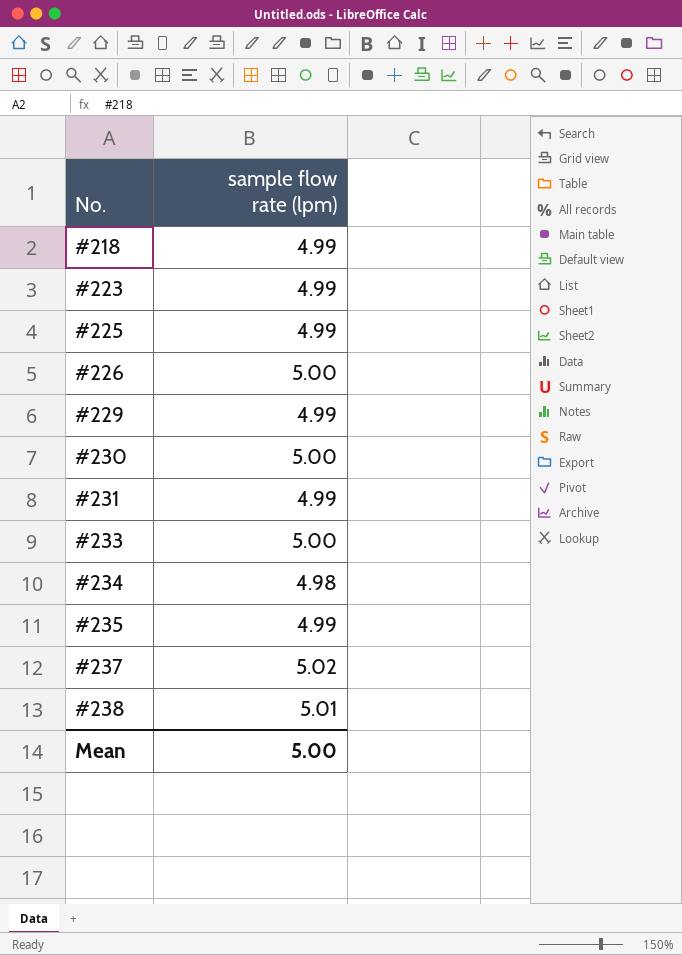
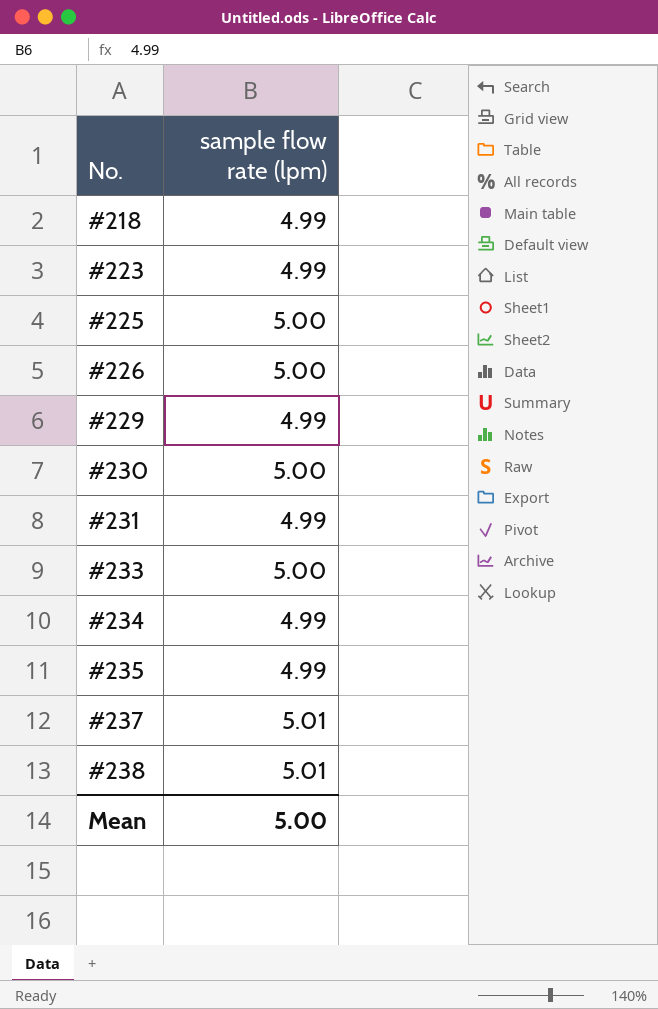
#225 | sample flow rate (lpm): 4.99 -> 5.00
#234 | sample flow rate (lpm): 4.98 -> 4.99
#237 | sample flow rate (lpm): 5.02 -> 5.01

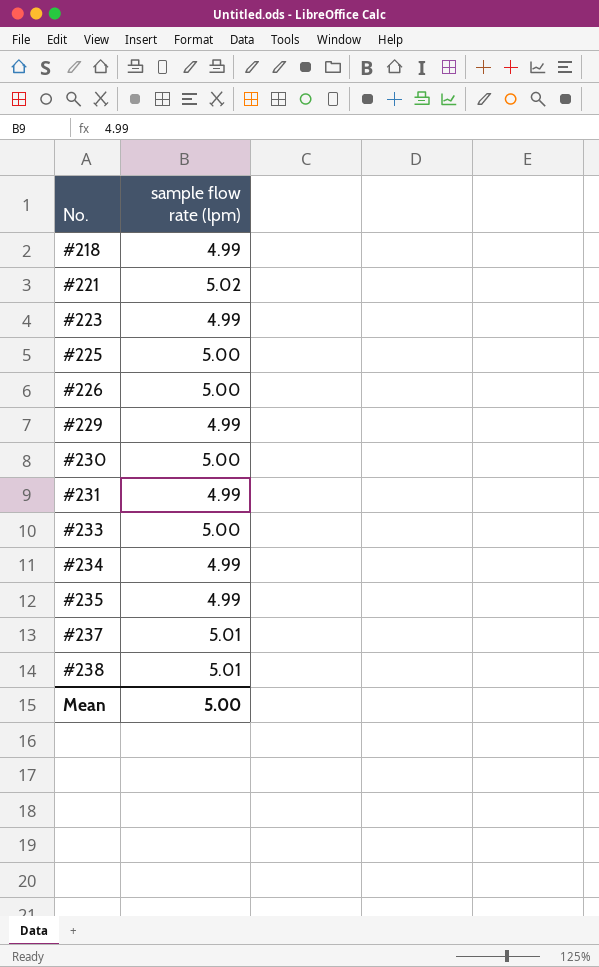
row #221: none -> 5.02

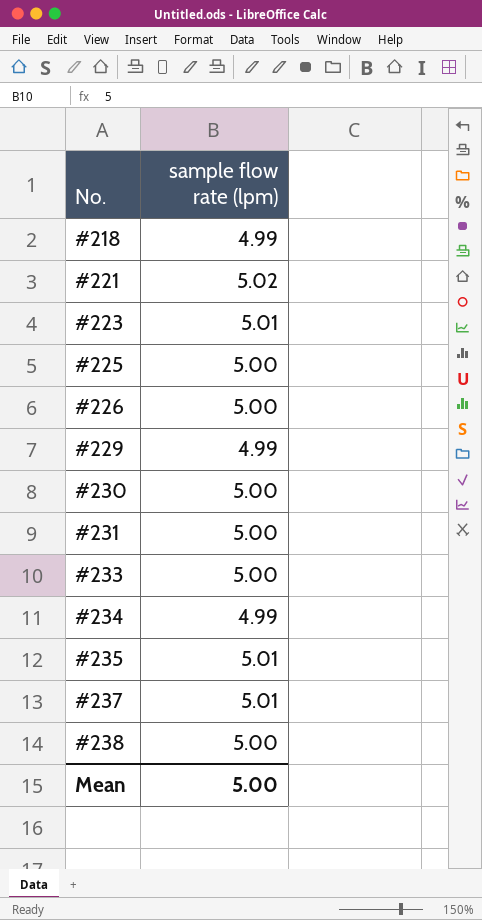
#223 | sample flow rate (lpm): 4.99 -> 5.01
#231 | sample flow rate (lpm): 4.99 -> 5.00
#235 | sample flow rate (lpm): 4.99 -> 5.01
#238 | sample flow rate (lpm): 5.01 -> 5.00

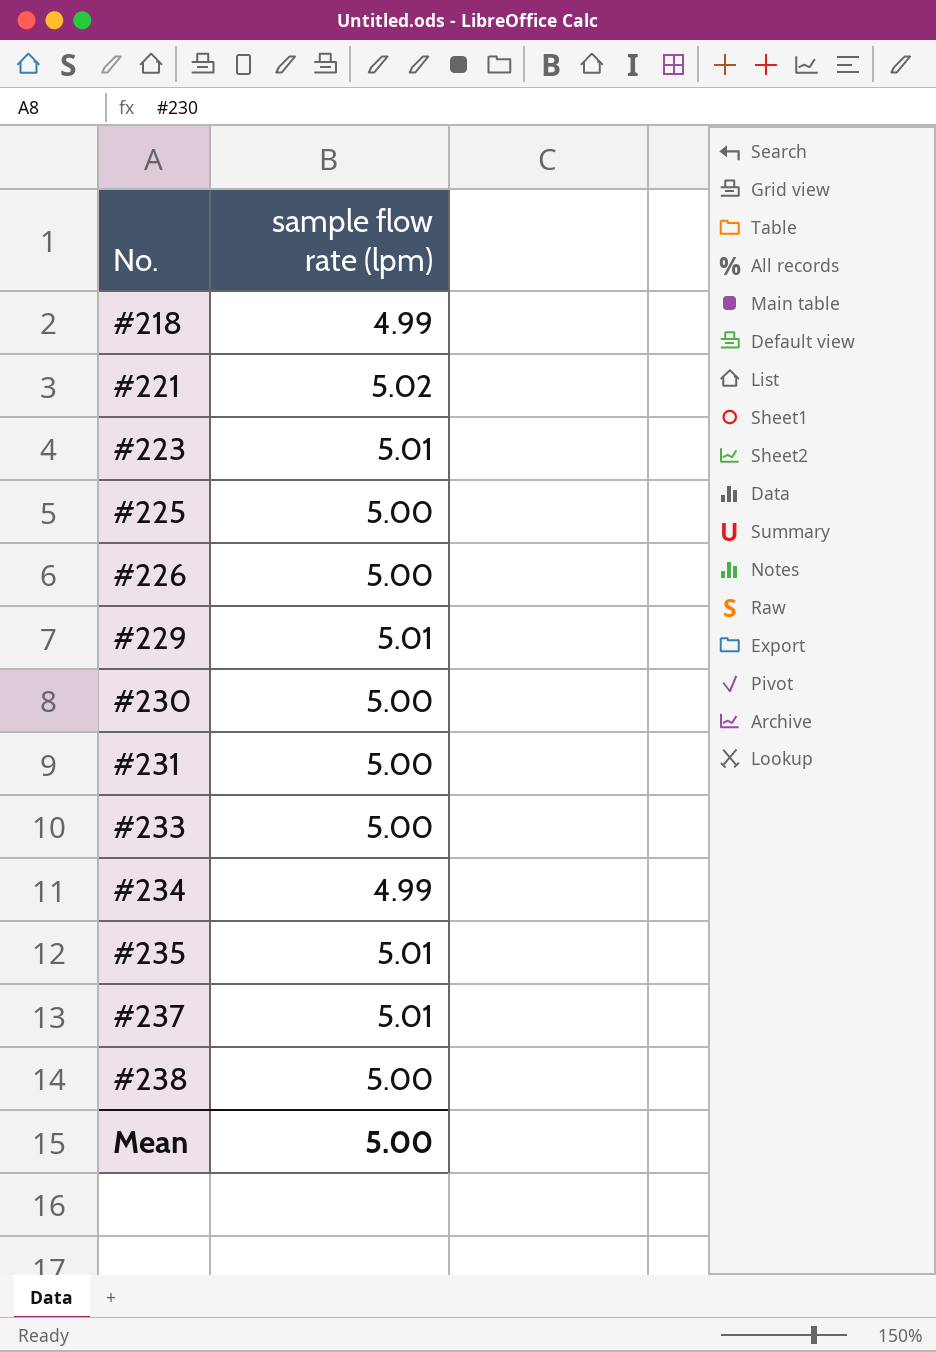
#229 | sample flow rate (lpm): 4.99 -> 5.01

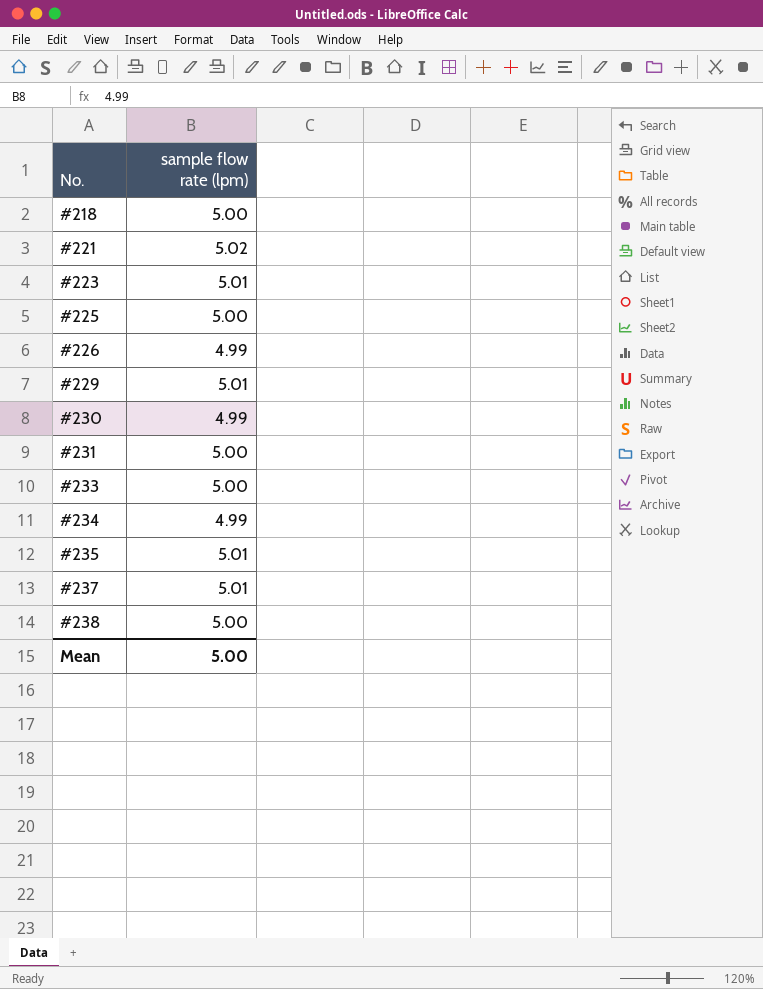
#218 | sample flow rate (lpm): 4.99 -> 5.00
#226 | sample flow rate (lpm): 5.00 -> 4.99
#230 | sample flow rate (lpm): 5.00 -> 4.99

